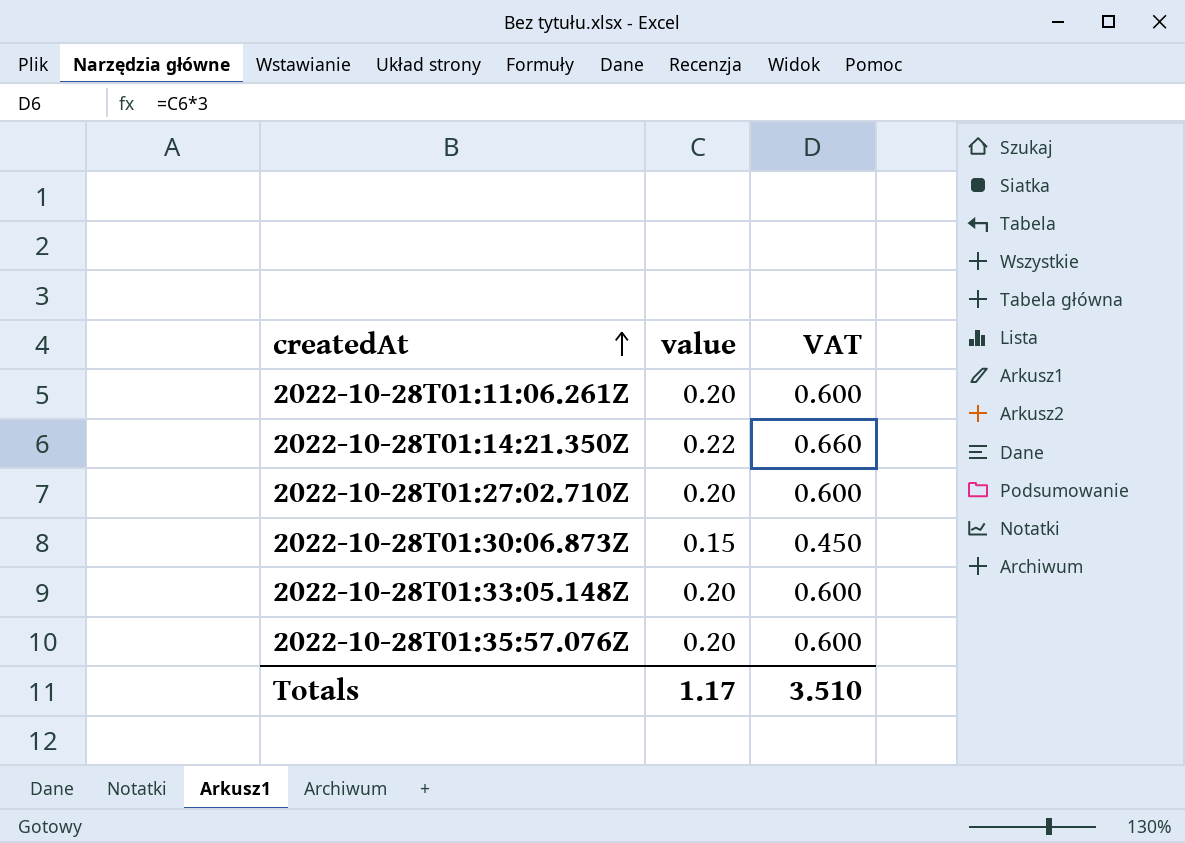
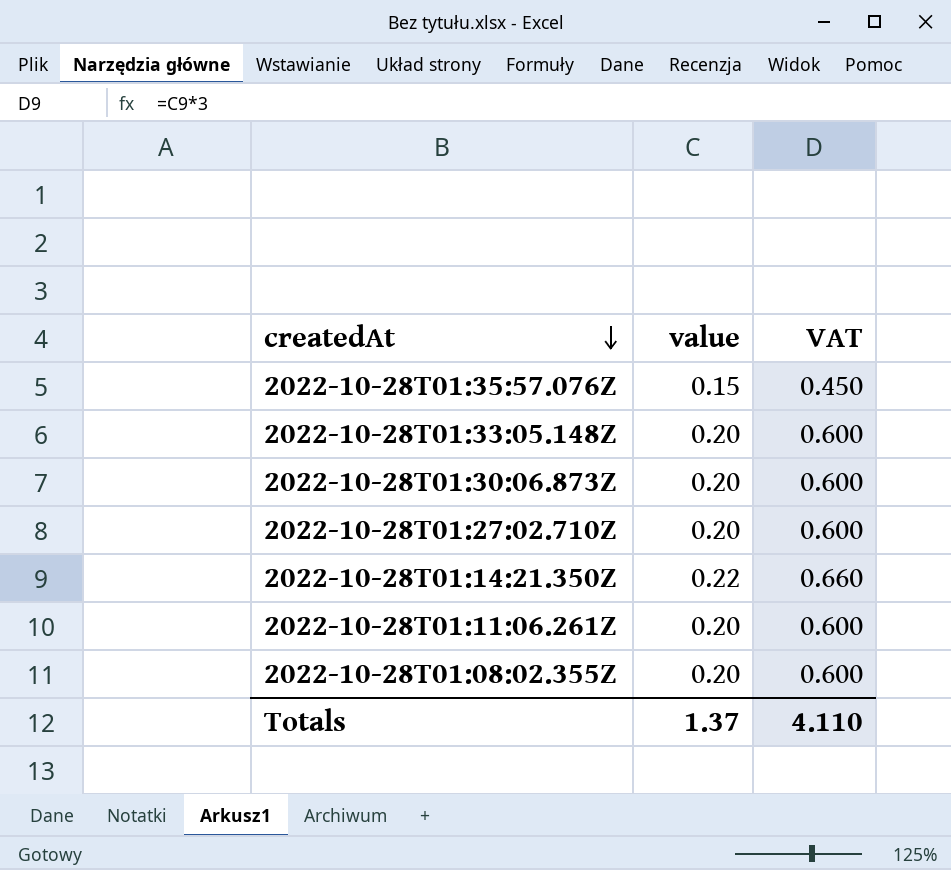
row order: createdAt ascending -> createdAt descending
2022-10-28T01:35:57.076Z | value: 0.20 -> 0.15
2022-10-28T01:35:57.076Z | VAT: 0.600 -> 0.450
2022-10-28T01:30:06.873Z | value: 0.15 -> 0.20
2022-10-28T01:30:06.873Z | VAT: 0.450 -> 0.600
row 2022-10-28T01:08:02.355Z: none -> 0.20 | 0.600
Totals | value: 1.17 -> 1.37
Totals | VAT: 3.510 -> 4.110

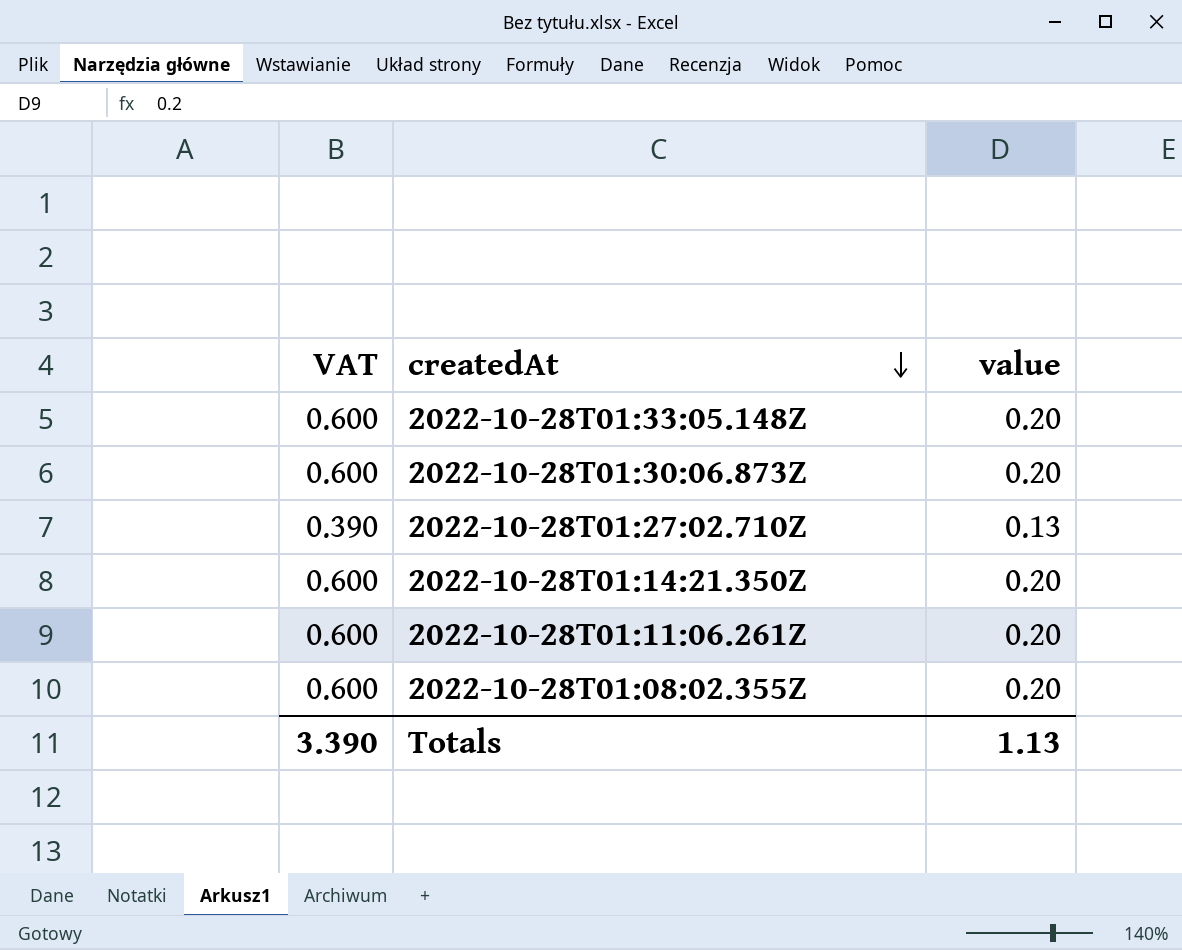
column VAT | position: 3 -> 1
row 2022-10-28T01:35:57.076Z: 0.15 | 0.450 -> none
2022-10-28T01:27:02.710Z | VAT: 0.600 -> 0.390
2022-10-28T01:27:02.710Z | value: 0.20 -> 0.13
2022-10-28T01:14:21.350Z | VAT: 0.660 -> 0.600
2022-10-28T01:14:21.350Z | value: 0.22 -> 0.20
Totals | VAT: 4.110 -> 3.390
Totals | value: 1.37 -> 1.13

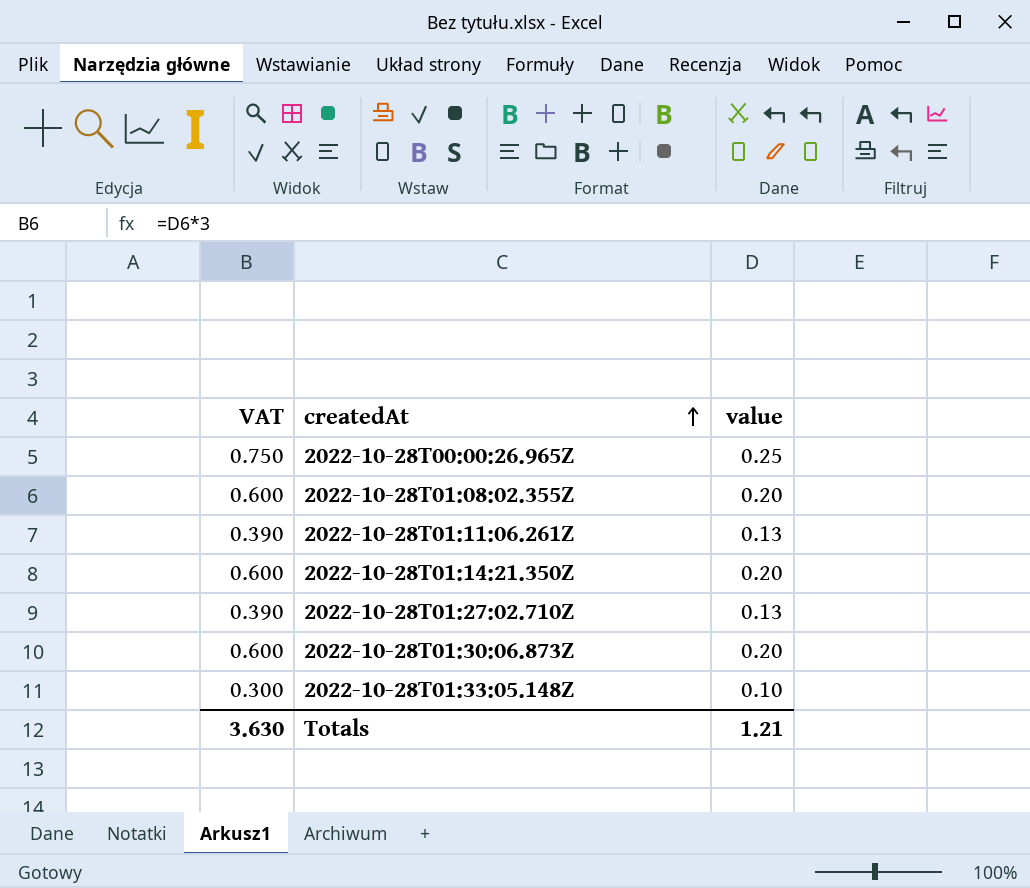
row order: createdAt descending -> createdAt ascending
row 2022-10-28T00:00:26.965Z: none -> 0.750 | 0.25
2022-10-28T01:11:06.261Z | VAT: 0.600 -> 0.390
2022-10-28T01:11:06.261Z | value: 0.20 -> 0.13
2022-10-28T01:33:05.148Z | VAT: 0.600 -> 0.300
2022-10-28T01:33:05.148Z | value: 0.20 -> 0.10
Totals | VAT: 3.390 -> 3.630
Totals | value: 1.13 -> 1.21

